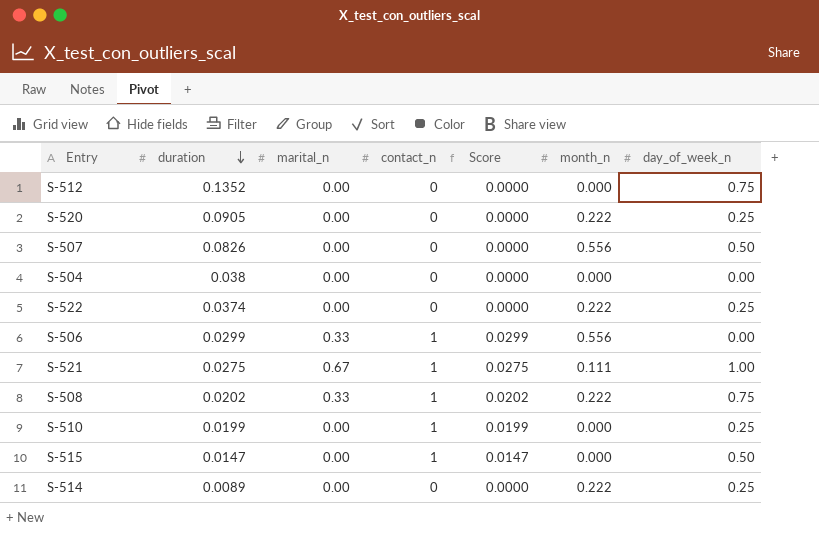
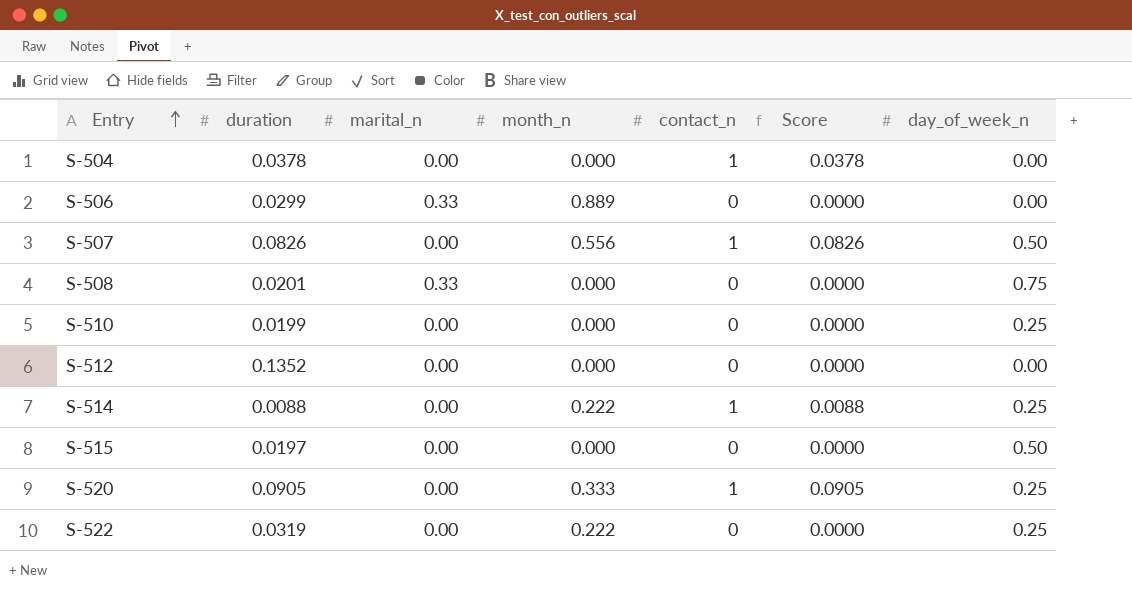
row order: duration descending -> Entry ascending
column month_n | position: 6 -> 4
row S-521: 0.0275 | 0.67 | 1 | 0.0275 | 0.111 | 1.00 -> none
S-504 | duration: 0.038 -> 0.0378
S-504 | contact_n: 0 -> 1
S-504 | Score: 0.0000 -> 0.0378
S-506 | month_n: 0.556 -> 0.889
S-506 | contact_n: 1 -> 0
S-506 | Score: 0.0299 -> 0.0000
S-507 | contact_n: 0 -> 1
S-507 | Score: 0.0000 -> 0.0826
S-508 | duration: 0.0202 -> 0.0201
S-508 | month_n: 0.222 -> 0.000
S-508 | contact_n: 1 -> 0
S-508 | Score: 0.0202 -> 0.0000
S-510 | contact_n: 1 -> 0
S-510 | Score: 0.0199 -> 0.0000
S-512 | day_of_week_n: 0.75 -> 0.00
S-514 | duration: 0.0089 -> 0.0088
S-514 | contact_n: 0 -> 1
S-514 | Score: 0.0000 -> 0.0088
S-515 | duration: 0.0147 -> 0.0197
S-515 | contact_n: 1 -> 0
S-515 | Score: 0.0147 -> 0.0000
S-520 | month_n: 0.222 -> 0.333
S-520 | contact_n: 0 -> 1
S-520 | Score: 0.0000 -> 0.0905
S-522 | duration: 0.0374 -> 0.0319

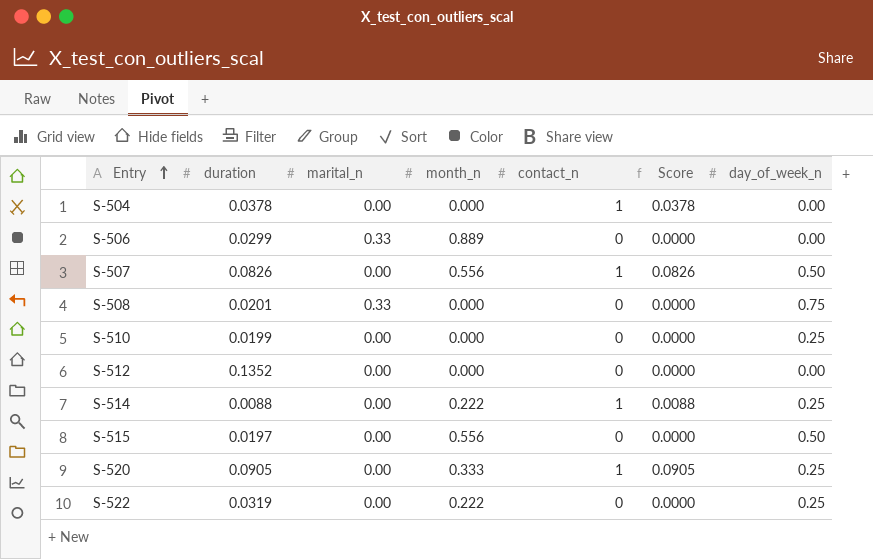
S-515 | month_n: 0.000 -> 0.556

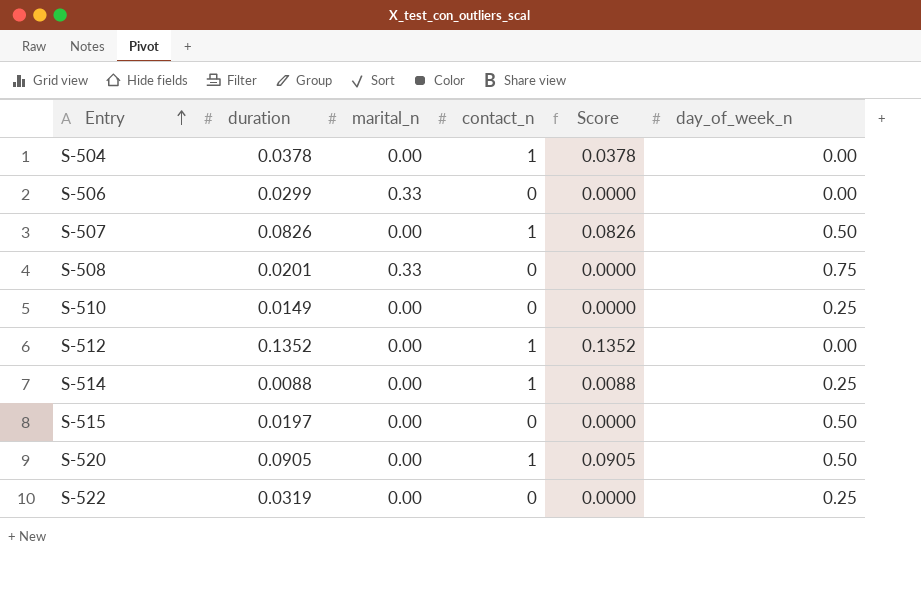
column month_n | position: 4 -> none
S-510 | duration: 0.0199 -> 0.0149
S-512 | contact_n: 0 -> 1
S-512 | Score: 0.0000 -> 0.1352
S-520 | day_of_week_n: 0.25 -> 0.50

